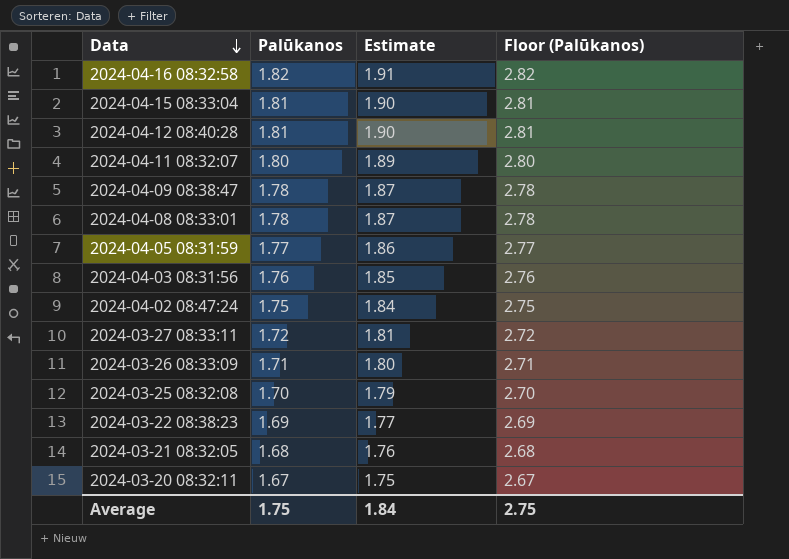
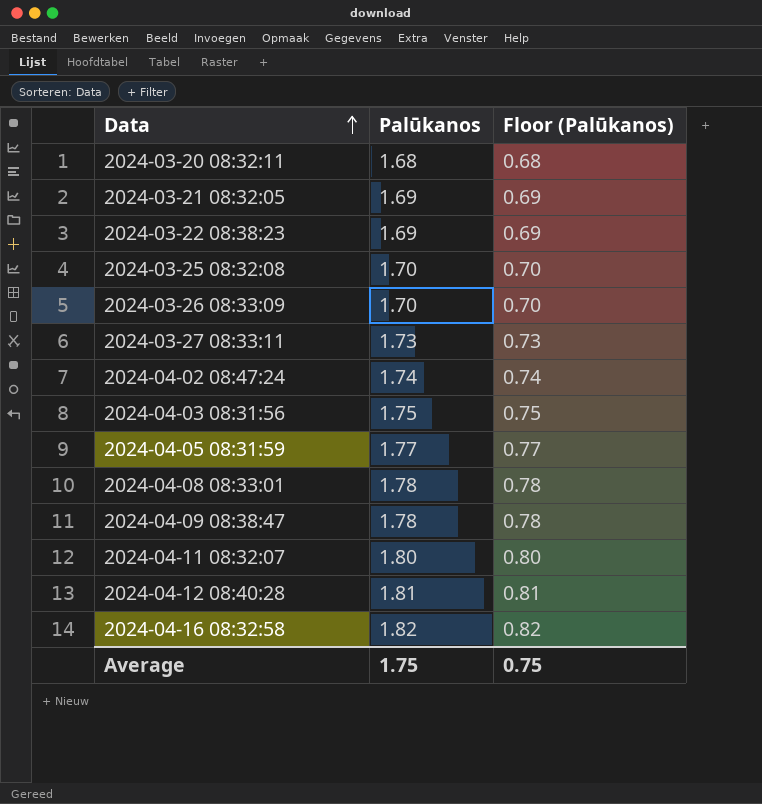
row order: Data descending -> Data ascending
column Estimate | formula: [Palūkanos] * 1.05 -> none
column Floor (Palūkanos) | formula: [Palūkanos] + 1 -> [Palūkanos] - 1
row 2024-04-15 08:33:04: 1.81 | 1.90 | 2.81 -> none
2024-03-20 08:32:11 | Palūkanos: 1.67 -> 1.68
2024-03-21 08:32:05 | Palūkanos: 1.68 -> 1.69
2024-03-26 08:33:09 | Palūkanos: 1.71 -> 1.70
2024-03-27 08:33:11 | Palūkanos: 1.72 -> 1.73
2024-04-02 08:47:24 | Palūkanos: 1.75 -> 1.74
2024-04-03 08:31:56 | Palūkanos: 1.76 -> 1.75
Average | Floor (Palūkanos): 2.75 -> 0.75

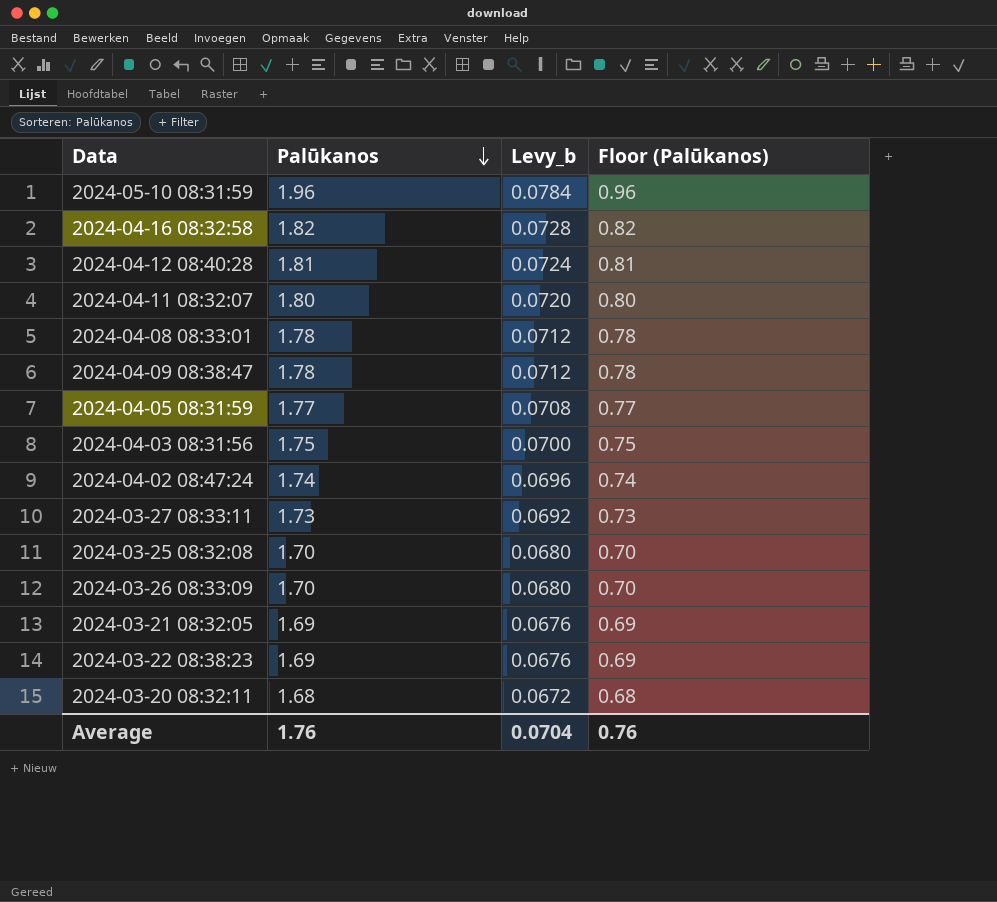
row order: Data ascending -> Palūkanos descending
column Levy_b | formula: none -> [Palūkanos] * 0.04
row 2024-05-10 08:31:59: none -> 1.96 | 0.0784 | 0.96
Average | Palūkanos: 1.75 -> 1.76
Average | Floor (Palūkanos): 0.75 -> 0.76

